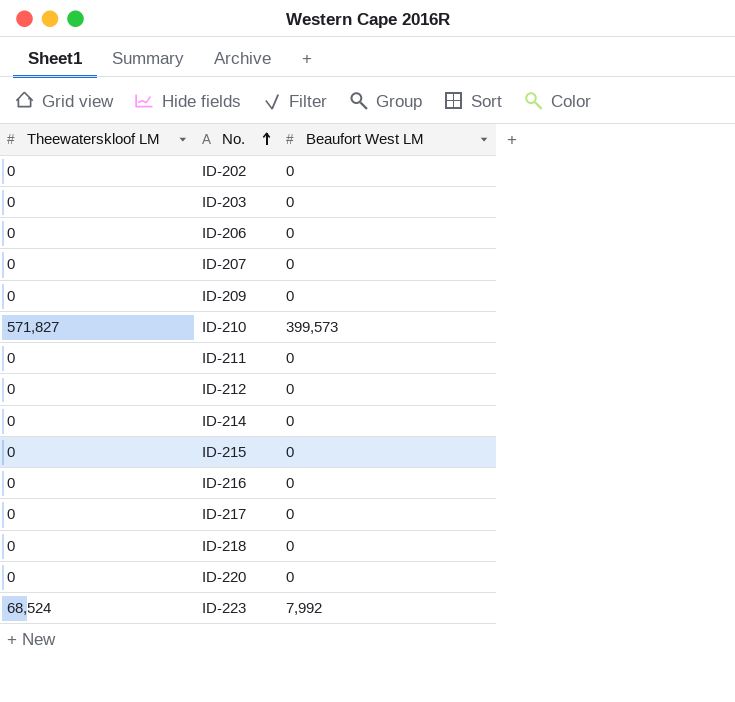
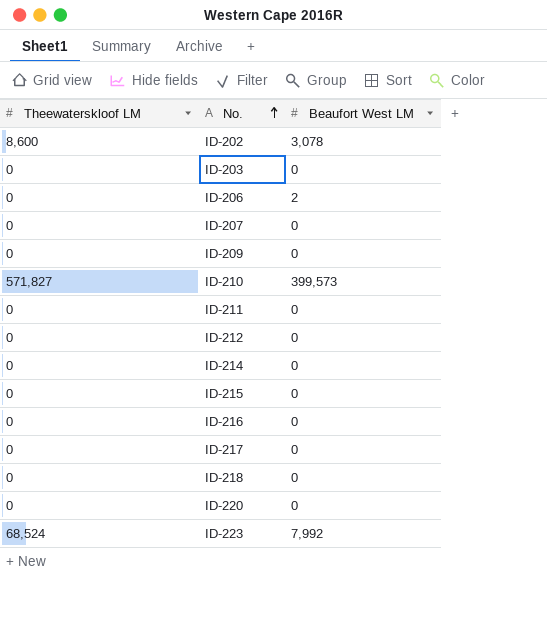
ID-202 | Theewaterskloof LM: 0 -> 8,600
ID-202 | Beaufort West LM: 0 -> 3,078
ID-206 | Beaufort West LM: 0 -> 2

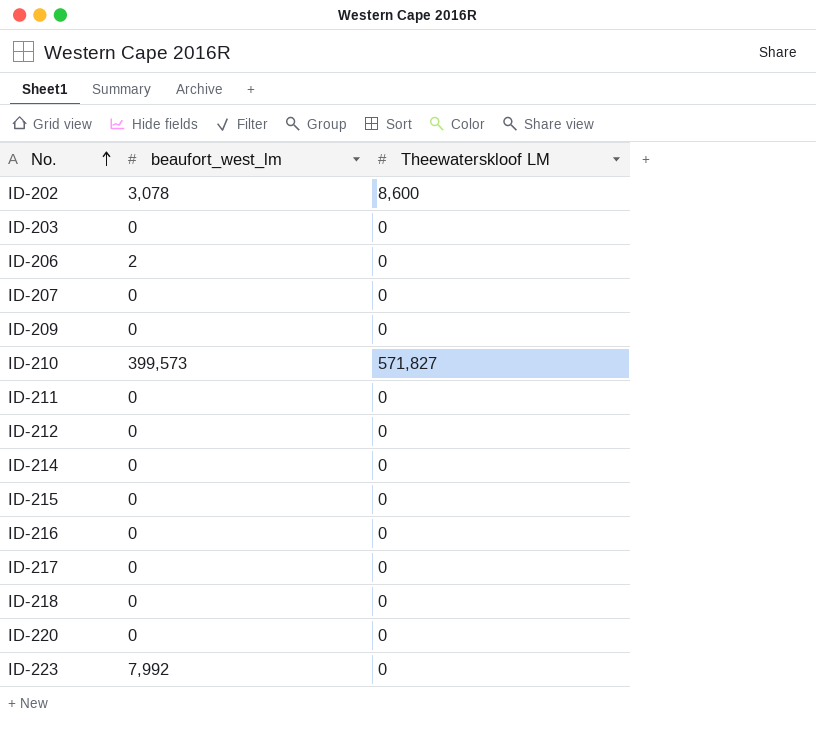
column name: Beaufort West LM -> beaufort_west_lm
column Theewaterskloof LM | position: 1 -> 3
ID-223 | Theewaterskloof LM: 68,524 -> 0

